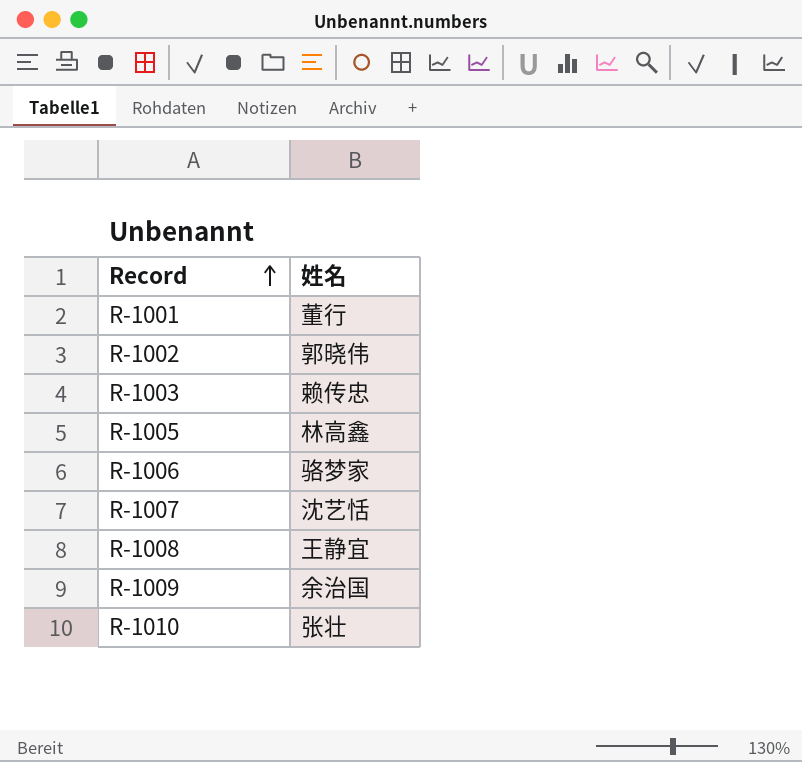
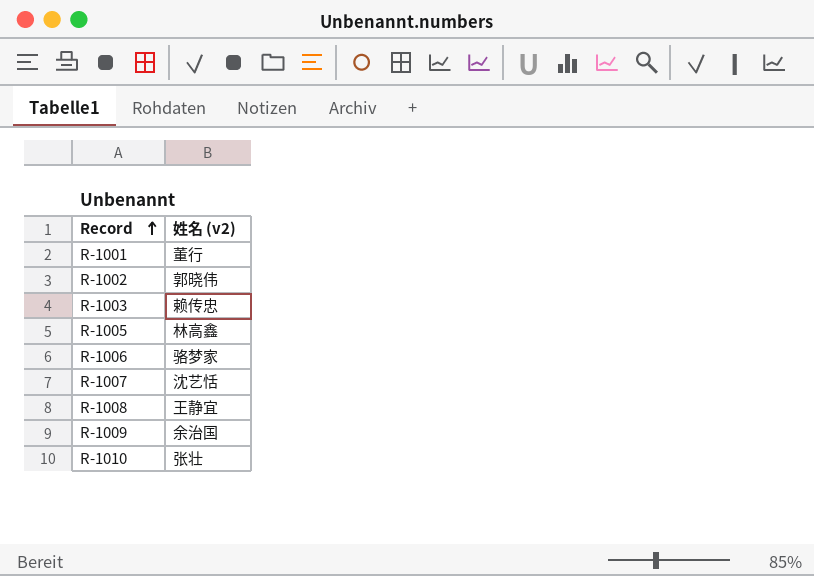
column name: 姓名 -> 姓名 (v2)

